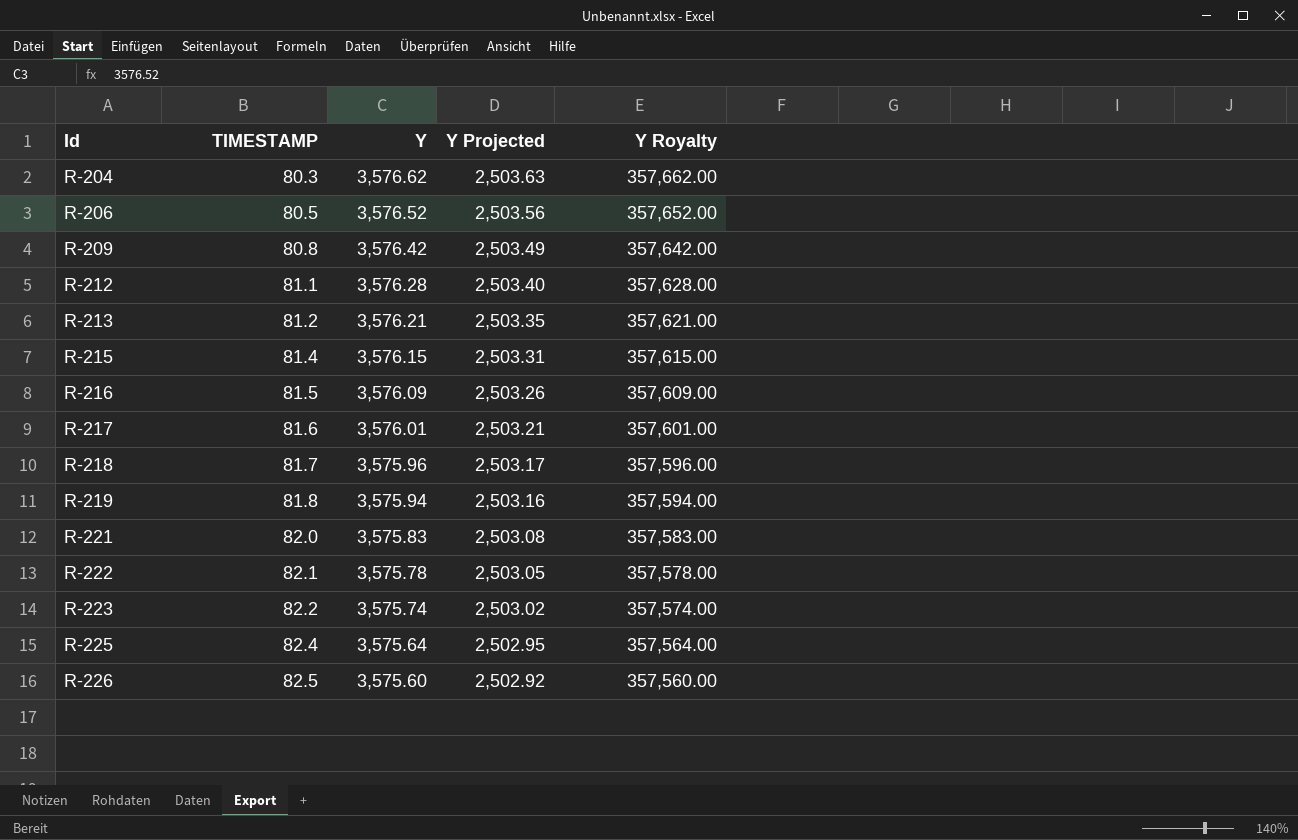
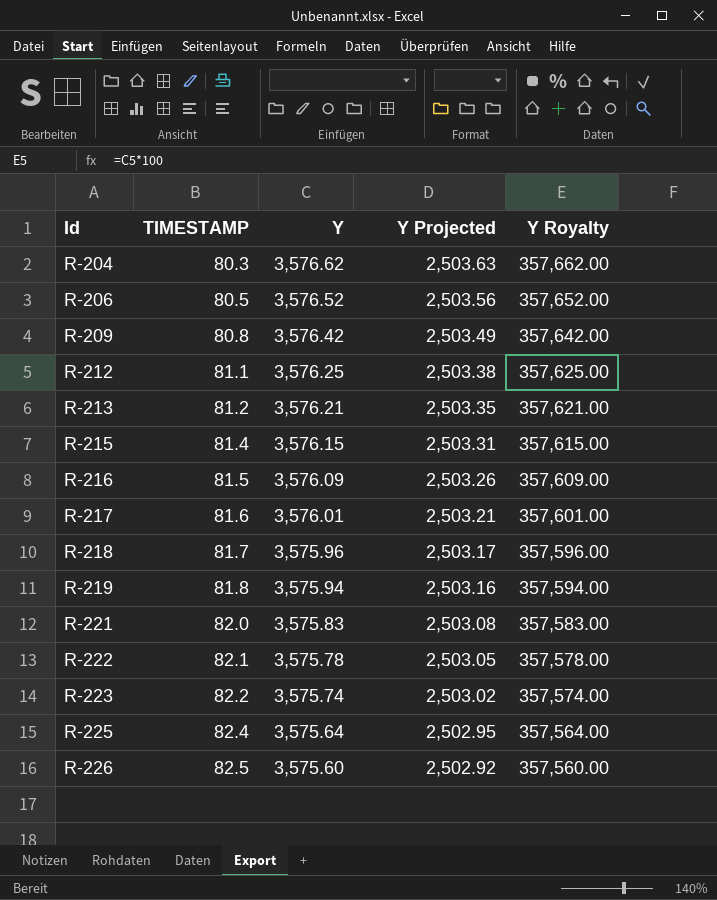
R-212 | Y: 3,576.28 -> 3,576.25
R-212 | Y Projected: 2,503.40 -> 2,503.38
R-212 | Y Royalty: 357,628.00 -> 357,625.00

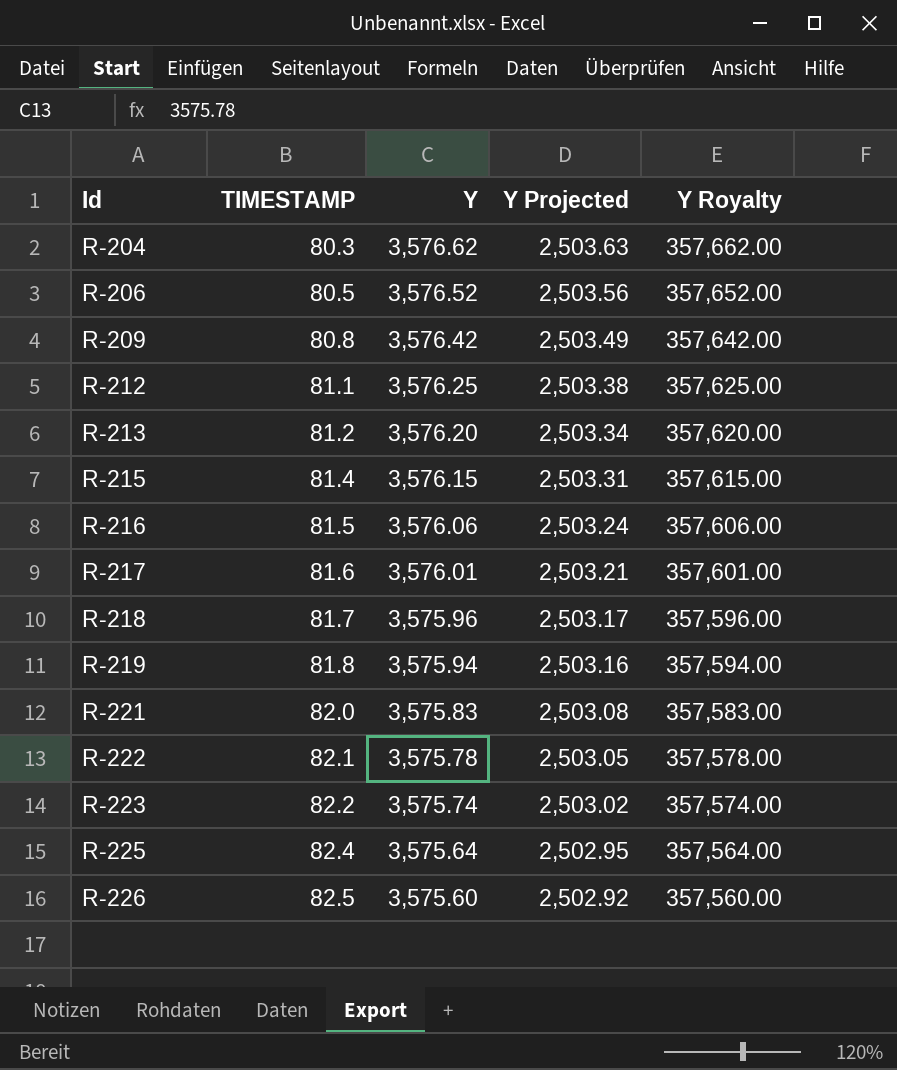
R-213 | Y: 3,576.21 -> 3,576.20
R-213 | Y Projected: 2,503.35 -> 2,503.34
R-213 | Y Royalty: 357,621.00 -> 357,620.00
R-216 | Y: 3,576.09 -> 3,576.06
R-216 | Y Projected: 2,503.26 -> 2,503.24
R-216 | Y Royalty: 357,609.00 -> 357,606.00

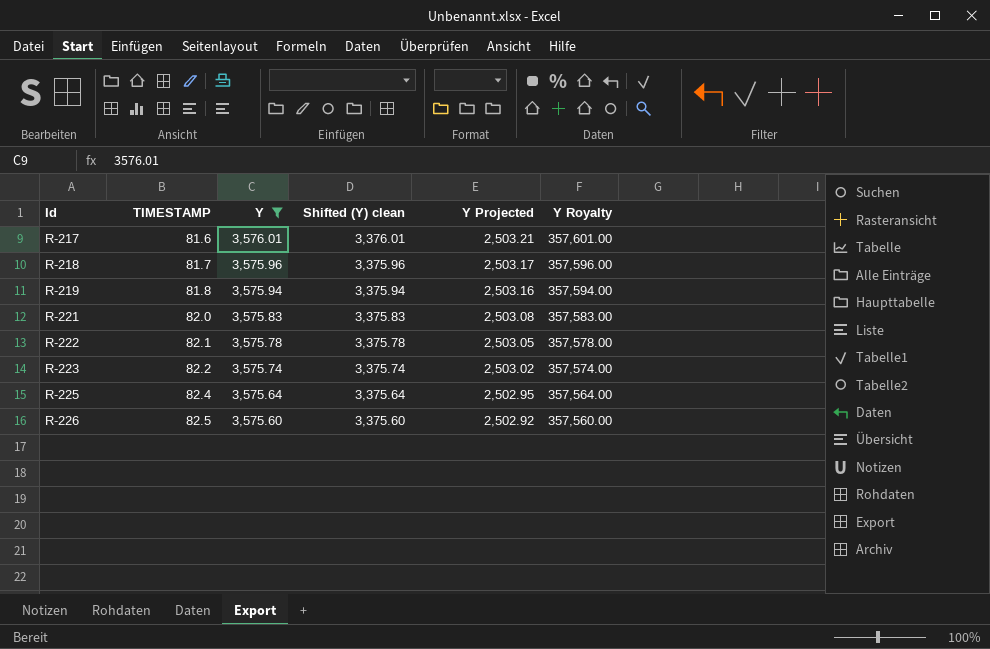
filter: none -> Y <= 3,576.01
column Shifted (Y) clean | formula: none -> [Y] - 200

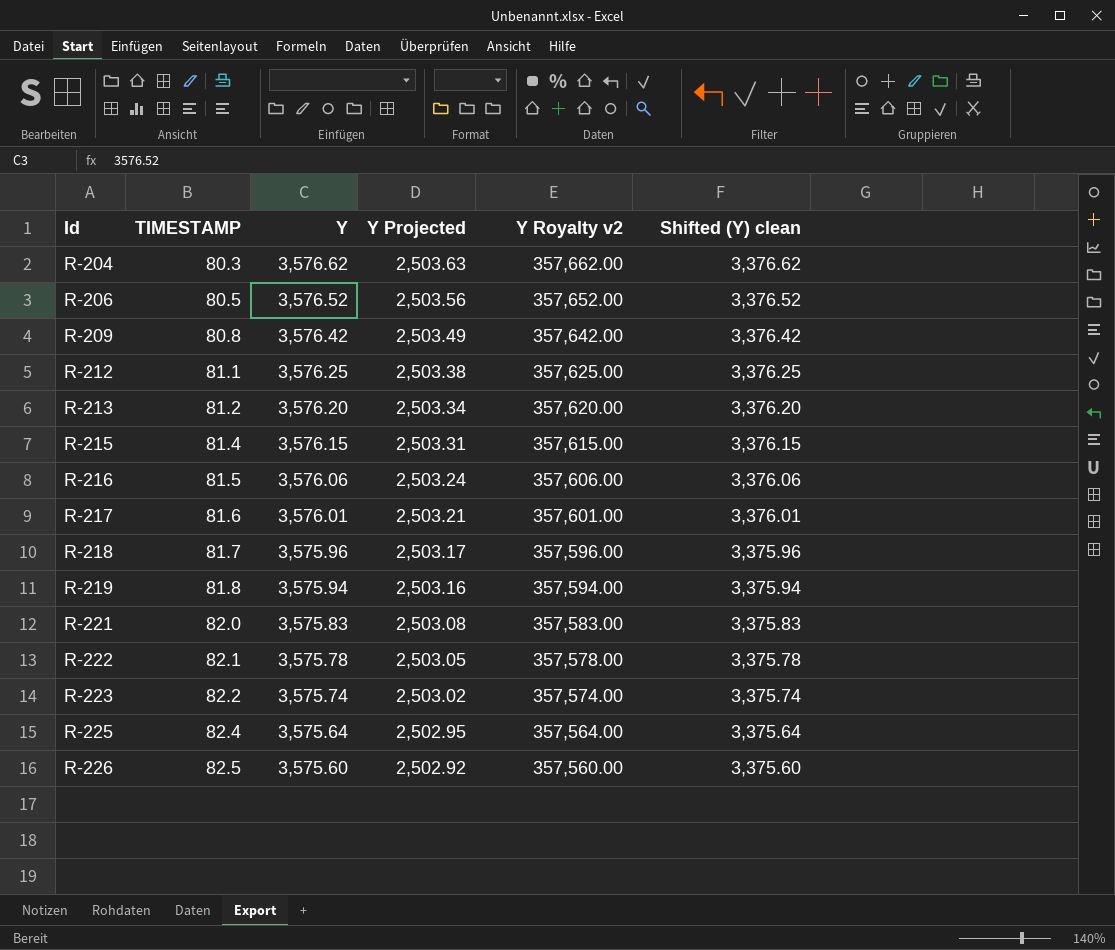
filter: Y <= 3,576.01 -> none
column name: Y Royalty -> Y Royalty v2
column Shifted (Y) clean | position: 4 -> 6

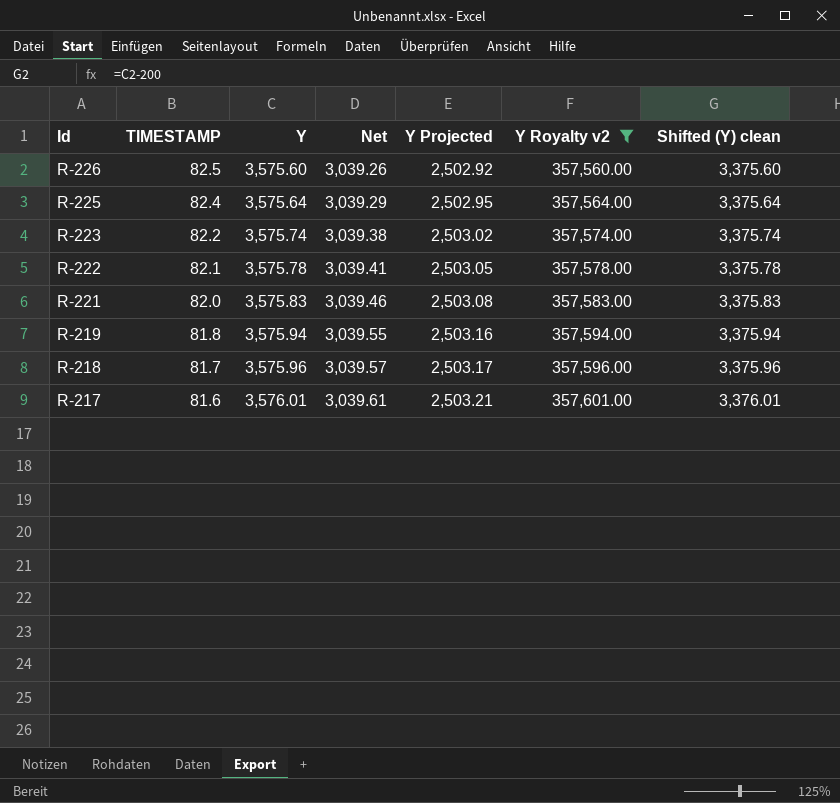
filter: none -> Y Royalty v2 <= 357,601.00
row order: Id ascending -> Id descending
column Net | formula: none -> [Y] * 0.85

